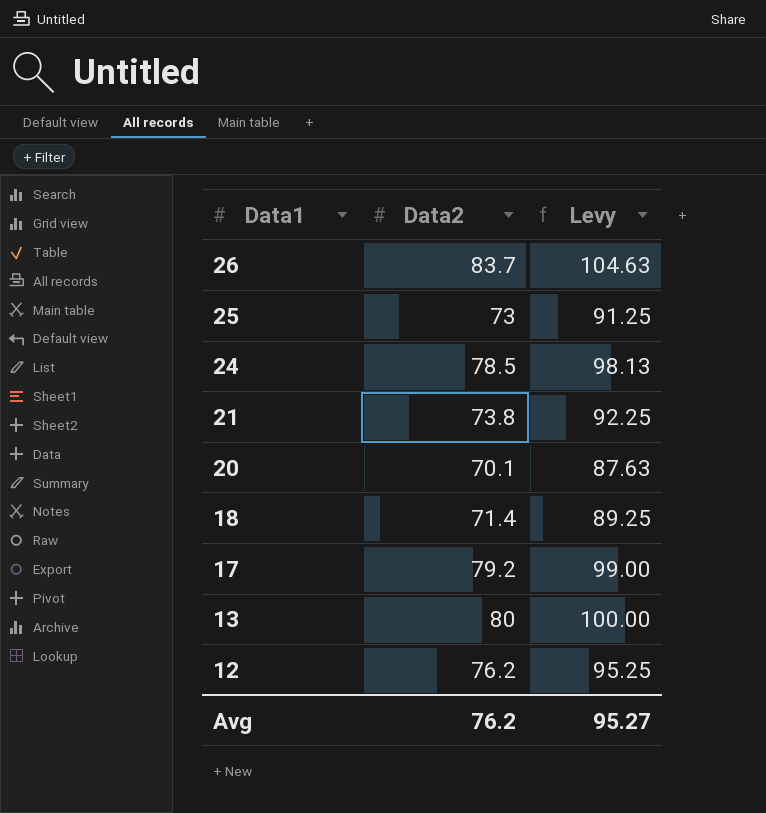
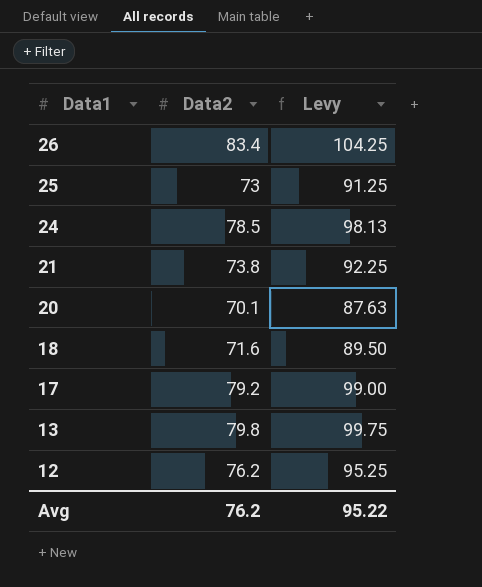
26 | Data2: 83.7 -> 83.4
26 | Levy: 104.63 -> 104.25
18 | Data2: 71.4 -> 71.6
18 | Levy: 89.25 -> 89.50
13 | Data2: 80 -> 79.8
13 | Levy: 100.00 -> 99.75
Avg | Levy: 95.27 -> 95.22

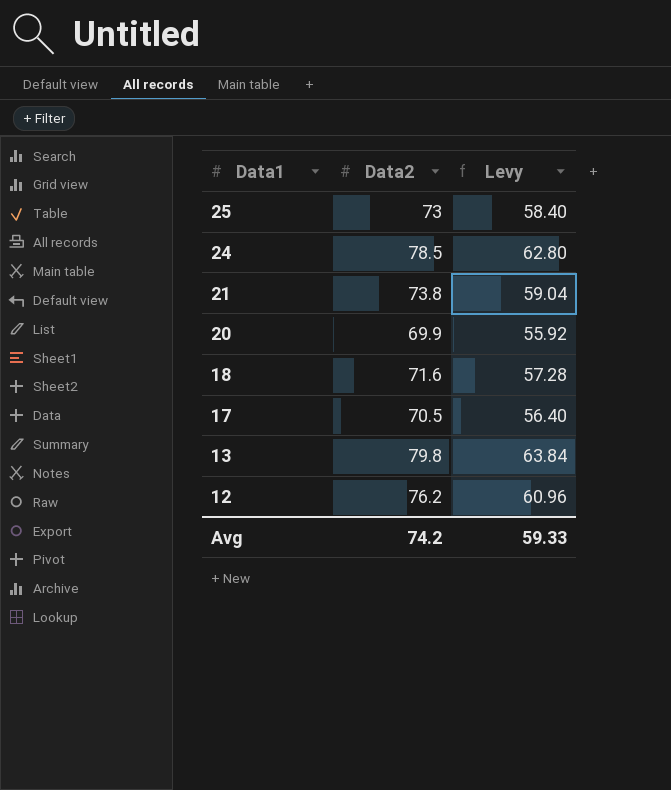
column Levy | formula: [Data2] * 1.25 -> [Data2] * 0.8
row 26: 83.4 | 104.25 -> none
20 | Data2: 70.1 -> 69.9
17 | Data2: 79.2 -> 70.5
Avg | Data2: 76.2 -> 74.2
Avg | Levy: 95.22 -> 59.33

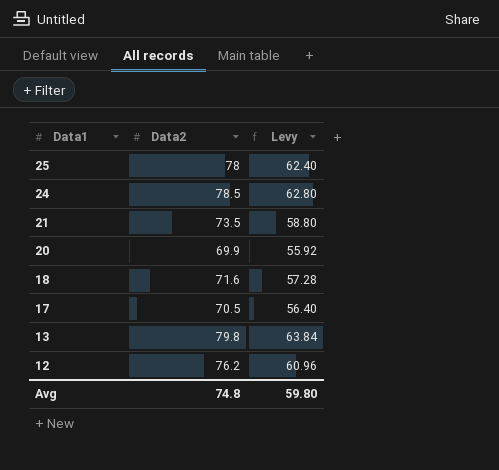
25 | Data2: 73 -> 78
25 | Levy: 58.40 -> 62.40
21 | Data2: 73.8 -> 73.5
21 | Levy: 59.04 -> 58.80
Avg | Data2: 74.2 -> 74.8
Avg | Levy: 59.33 -> 59.80

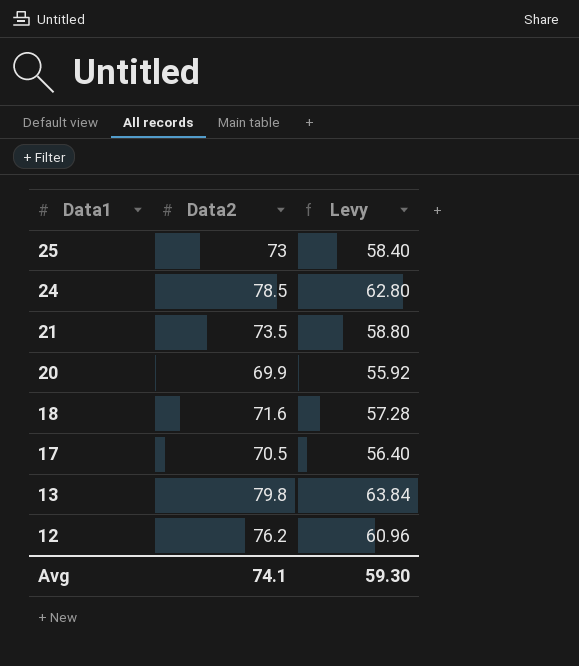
25 | Data2: 78 -> 73
25 | Levy: 62.40 -> 58.40
Avg | Data2: 74.8 -> 74.1
Avg | Levy: 59.80 -> 59.30

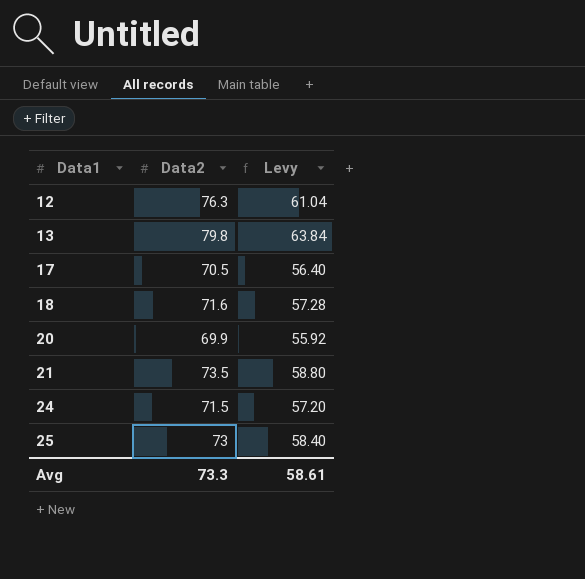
row order: Data1 descending -> Data1 ascending
12 | Data2: 76.2 -> 76.3
12 | Levy: 60.96 -> 61.04
24 | Data2: 78.5 -> 71.5
24 | Levy: 62.80 -> 57.20
Avg | Data2: 74.1 -> 73.3
Avg | Levy: 59.30 -> 58.61

